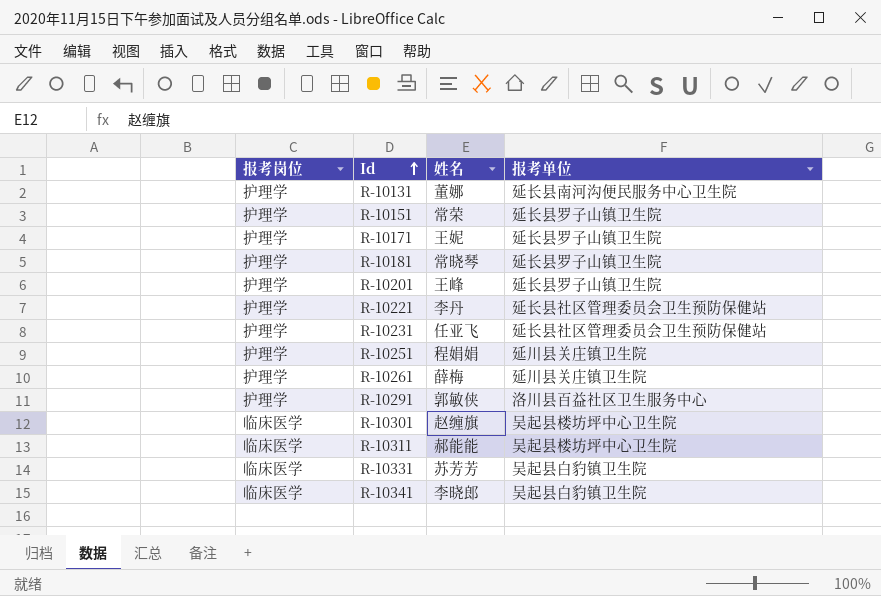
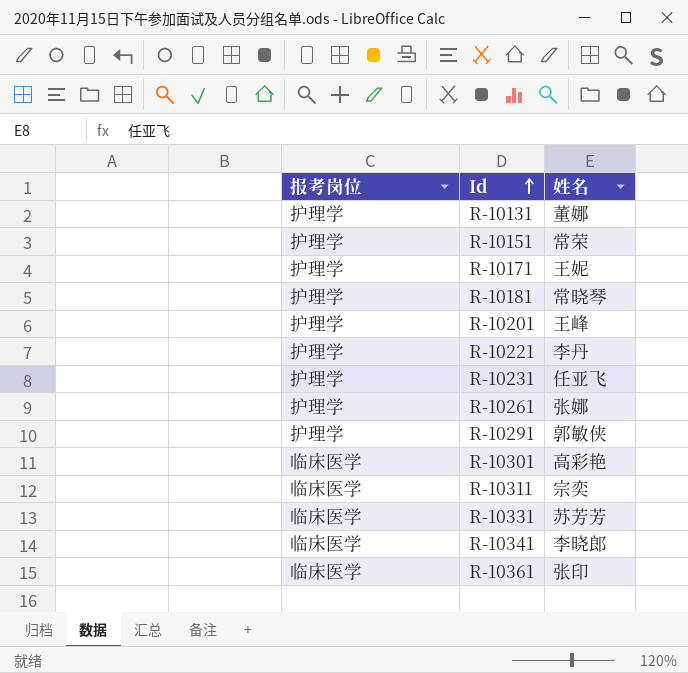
column 报考单位 | position: 4 -> none
row R-10251: 护理学 | 程娟娟 | 延川县关庄镇卫生院 -> none
R-10261 | 姓名: 薛梅 -> 张娜
R-10301 | 姓名: 赵缠旗 -> 高彩艳
R-10311 | 姓名: 郝能能 -> 宗奕
row R-10361: none -> 临床医学 | 张印

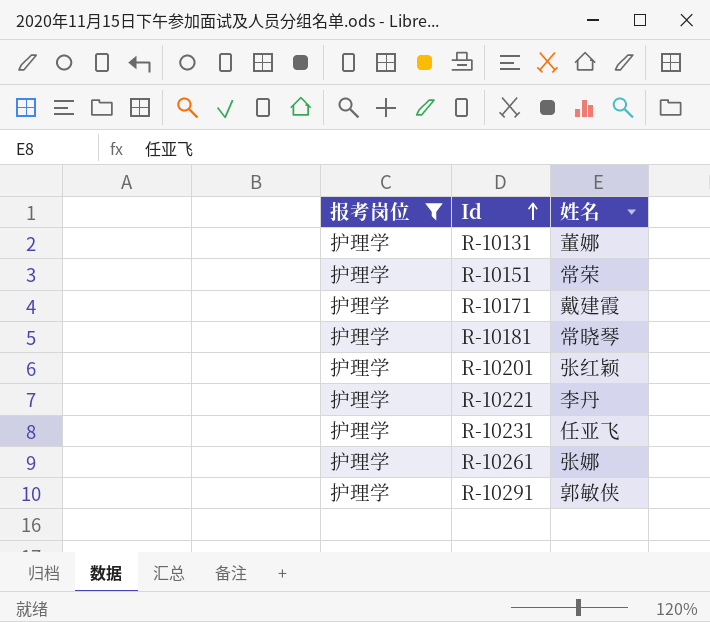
filter: none -> 报考岗位 = 护理学
R-10171 | 姓名: 王妮 -> 戴建霞
R-10201 | 姓名: 王峰 -> 张红颖

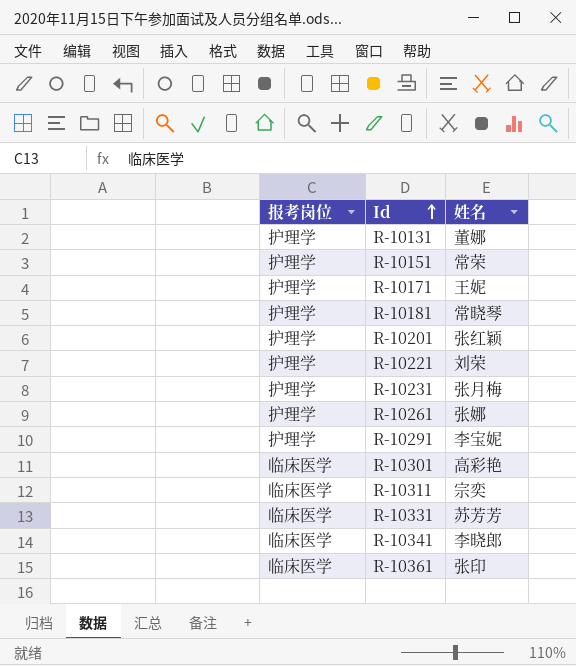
filter: 报考岗位 = 护理学 -> none
R-10171 | 姓名: 戴建霞 -> 王妮
R-10221 | 姓名: 李丹 -> 刘荣
R-10231 | 姓名: 任亚飞 -> 张月梅
R-10291 | 姓名: 郭敏侠 -> 李宝妮

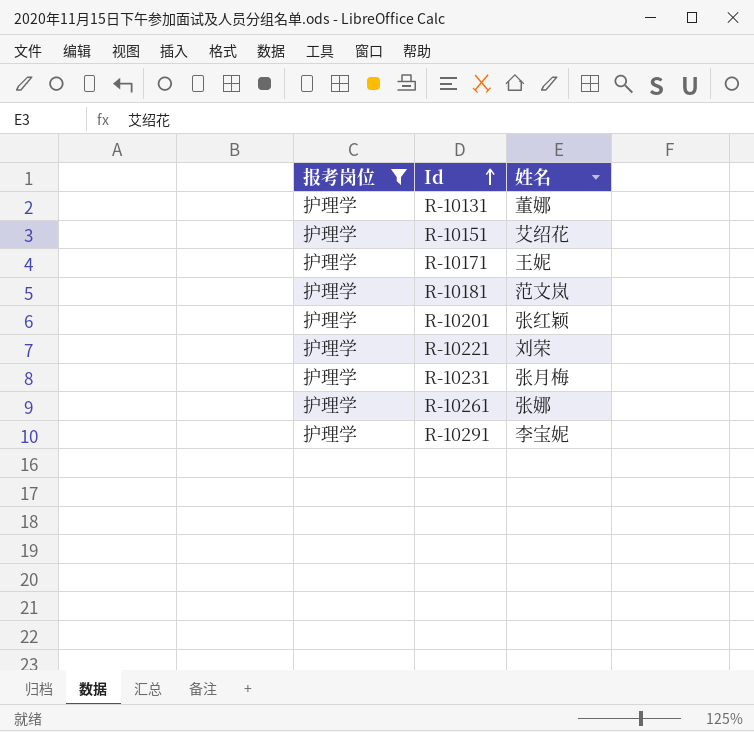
filter: none -> 报考岗位 = 护理学
R-10151 | 姓名: 常荣 -> 艾绍花
R-10181 | 姓名: 常晓琴 -> 范文岚

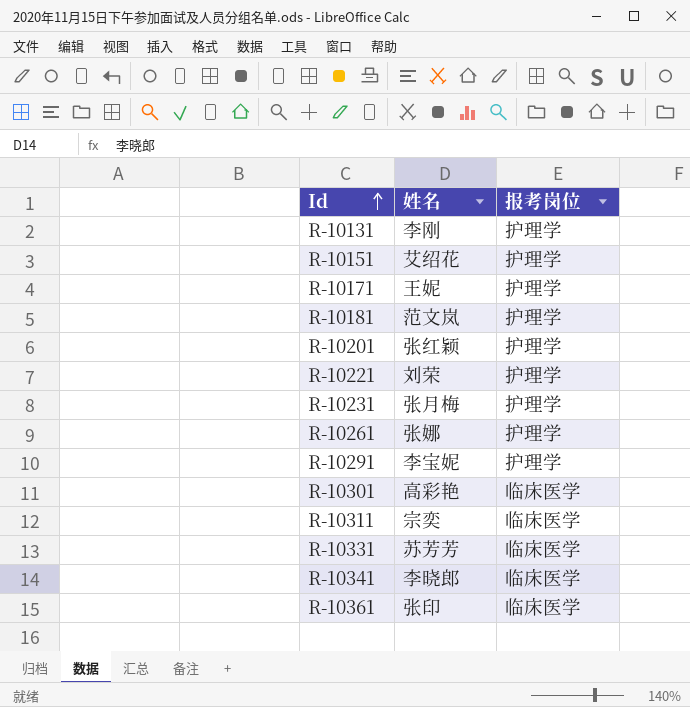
filter: 报考岗位 = 护理学 -> none
column 报考岗位 | position: 1 -> 3
R-10131 | 姓名: 董娜 -> 李刚

